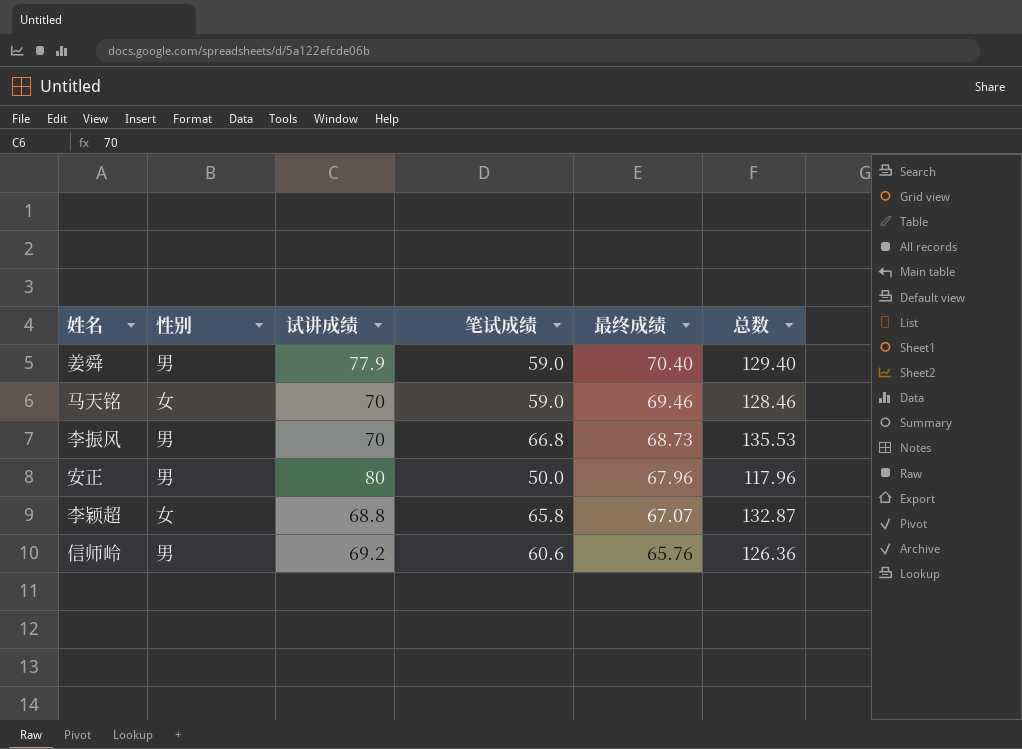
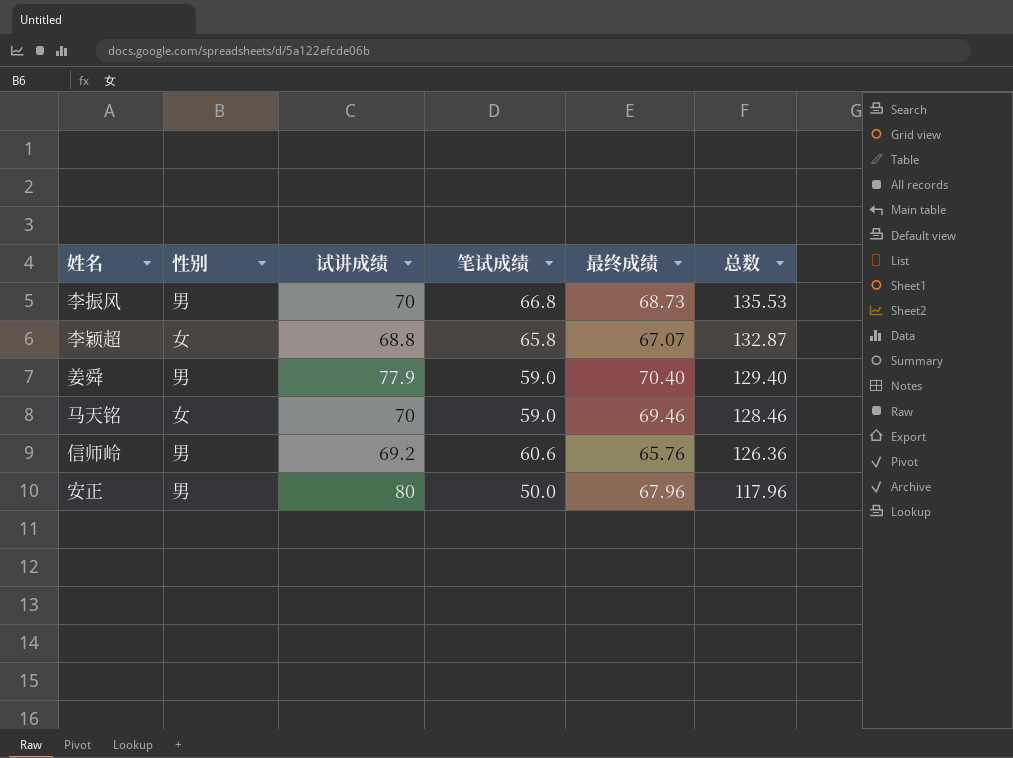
row order: 最终成绩 descending -> 总数 descending

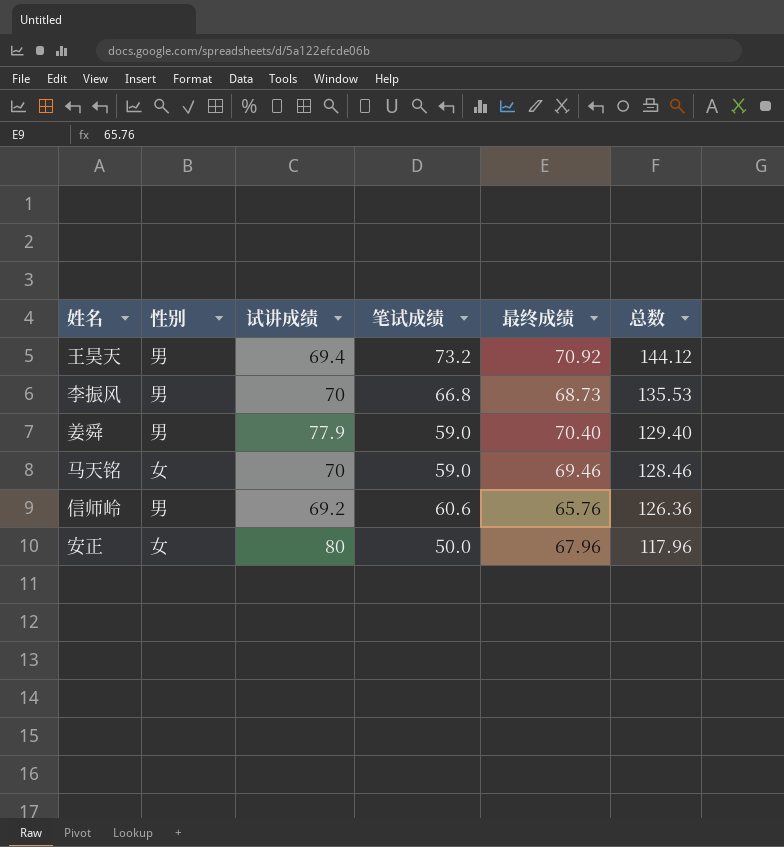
row 李颖超: 女 | 68.8 | 65.8 | 67.07 | 132.87 -> none
row 王昊天: none -> 男 | 69.4 | 73.2 | 70.92 | 144.12
安正 | 性别: 男 -> 女

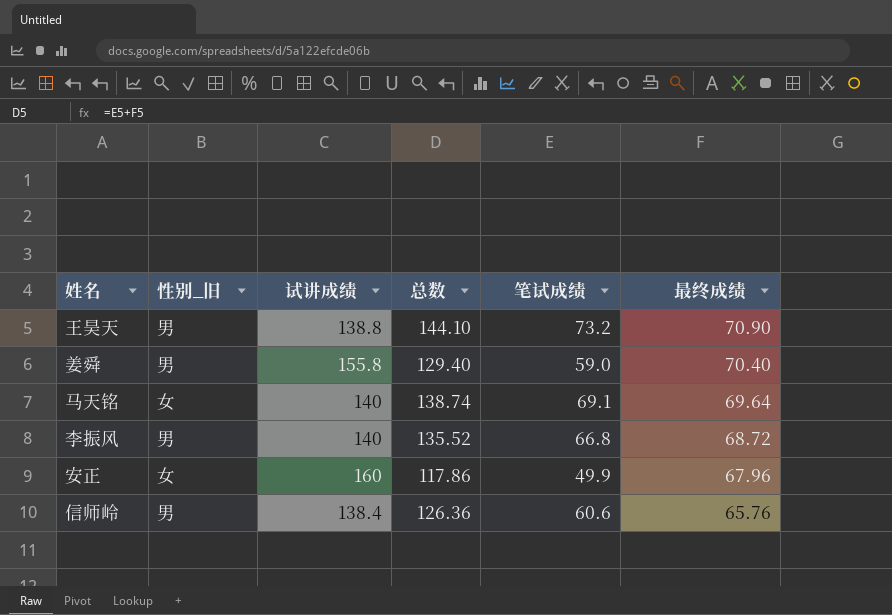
row order: 总数 descending -> 最终成绩 descending
column name: 性别 -> 性别_旧
column 总数 | position: 6 -> 4
王昊天 | 试讲成绩: 69.4 -> 138.8
王昊天 | 总数: 144.12 -> 144.10
王昊天 | 最终成绩: 70.92 -> 70.90
姜舜 | 试讲成绩: 77.9 -> 155.8
马天铭 | 试讲成绩: 70 -> 140
马天铭 | 总数: 128.46 -> 138.74
马天铭 | 笔试成绩: 59.0 -> 69.1
马天铭 | 最终成绩: 69.46 -> 69.64
李振风 | 试讲成绩: 70 -> 140
李振风 | 总数: 135.53 -> 135.52
李振风 | 最终成绩: 68.73 -> 68.72
安正 | 试讲成绩: 80 -> 160
安正 | 总数: 117.96 -> 117.86
安正 | 笔试成绩: 50.0 -> 49.9
信师岭 | 试讲成绩: 69.2 -> 138.4

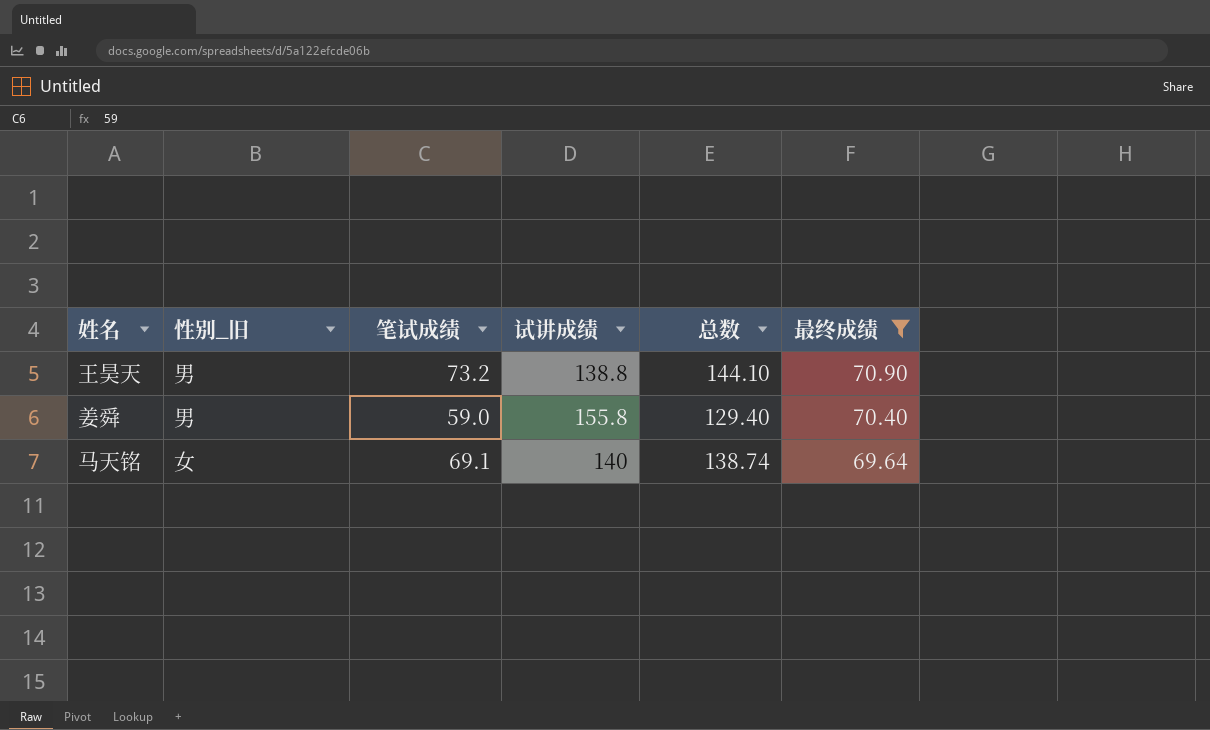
filter: none -> 最终成绩 >= 69.64
column 笔试成绩 | position: 5 -> 3

